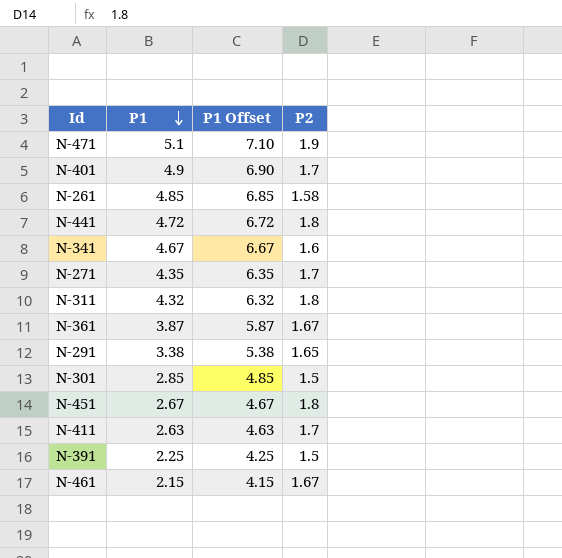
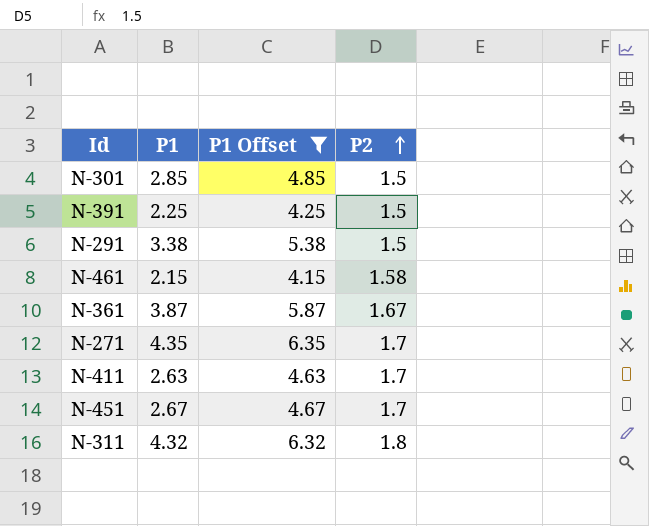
filter: none -> P1 Offset <= 6.35
row order: P1 descending -> P2 ascending
N-291 | P2: 1.65 -> 1.5
N-461 | P2: 1.67 -> 1.58
N-451 | P2: 1.8 -> 1.7

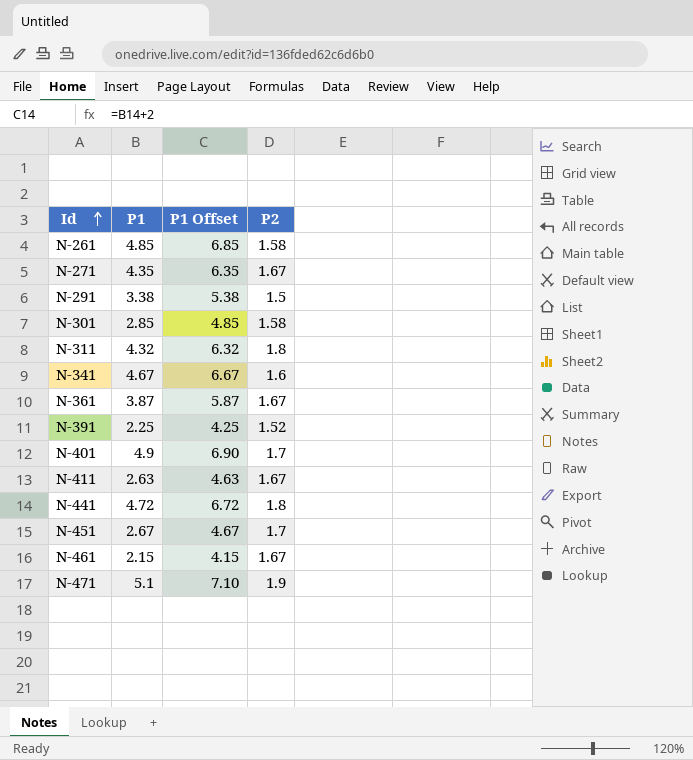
filter: P1 Offset <= 6.35 -> none
row order: P2 ascending -> Id ascending
N-271 | P2: 1.7 -> 1.67
N-301 | P2: 1.5 -> 1.58
N-391 | P2: 1.5 -> 1.52
N-411 | P2: 1.7 -> 1.67
N-461 | P2: 1.58 -> 1.67

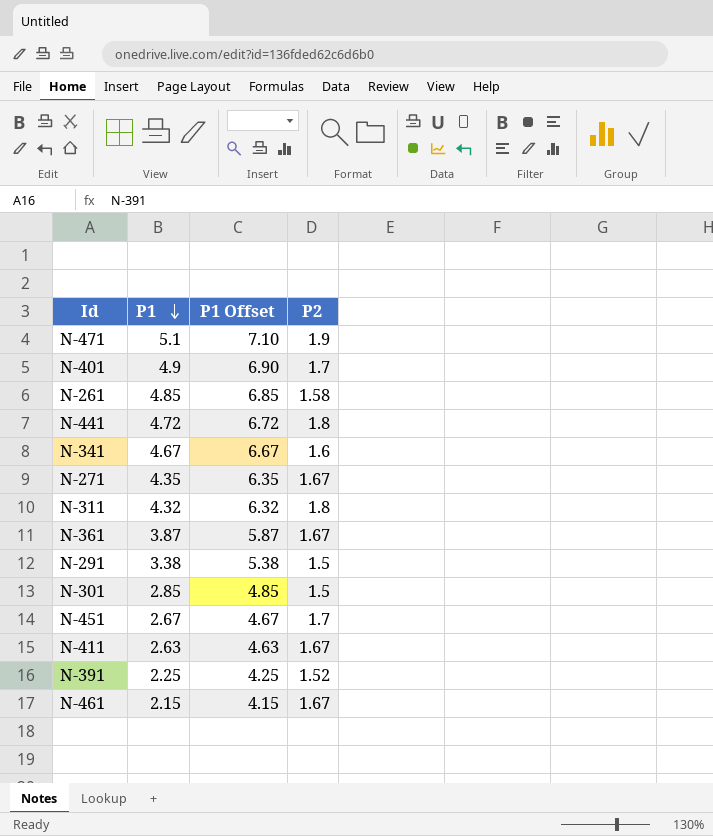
row order: Id ascending -> P1 descending
N-301 | P2: 1.58 -> 1.5

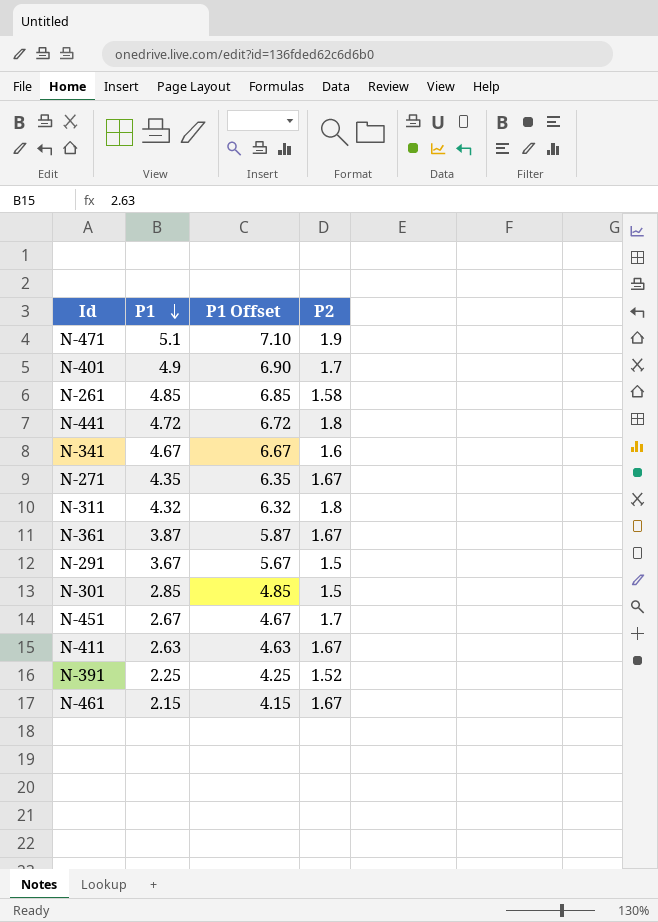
N-291 | P1: 3.38 -> 3.67
N-291 | P1 Offset: 5.38 -> 5.67

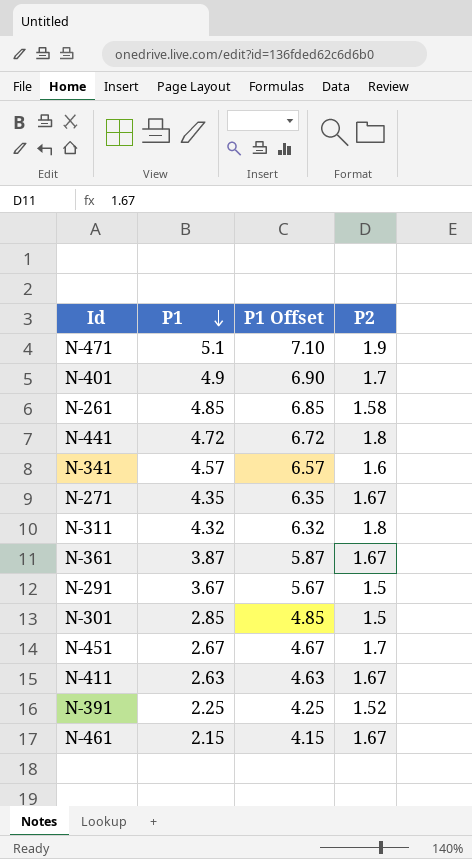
N-341 | P1: 4.67 -> 4.57
N-341 | P1 Offset: 6.67 -> 6.57

